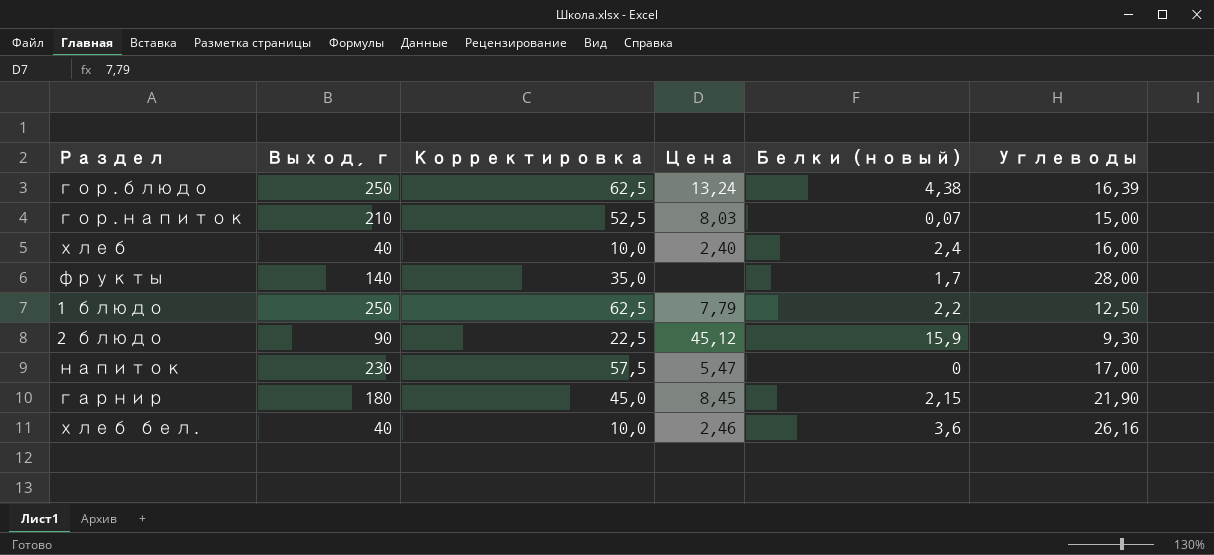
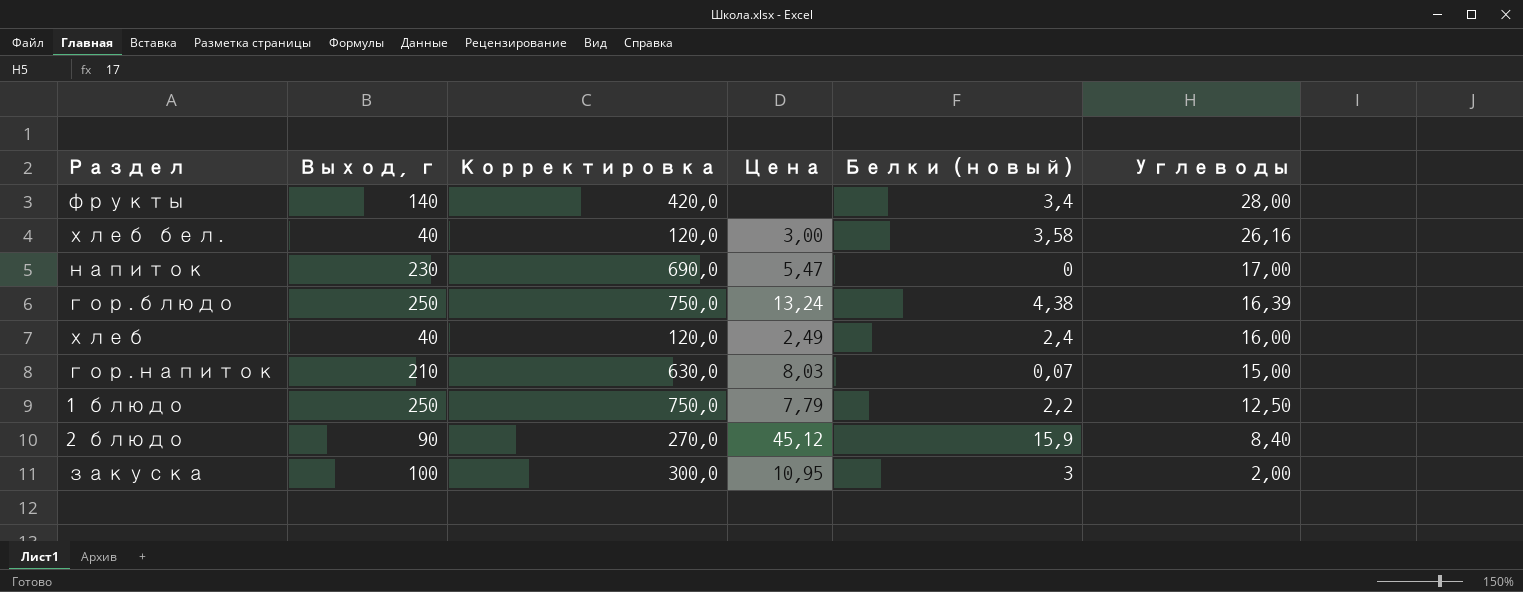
row order: none -> Углеводы descending
column Корректировка | formula: [Выход, г] * 0,25 -> [Выход, г] * 3
row гарнир: 180 | 45,0 | 8,45 | 2,15 | 21,90 -> none
фрукты | Белки (новый): 1,7 -> 3,4
хлеб бел. | Цена: 2,46 -> 3,00
хлеб бел. | Белки (новый): 3,6 -> 3,58
хлеб | Цена: 2,40 -> 2,49
2 блюдо | Углеводы: 9,30 -> 8,40
row закуска: none -> 100 | 300,0 | 10,95 | 3 | 2,00

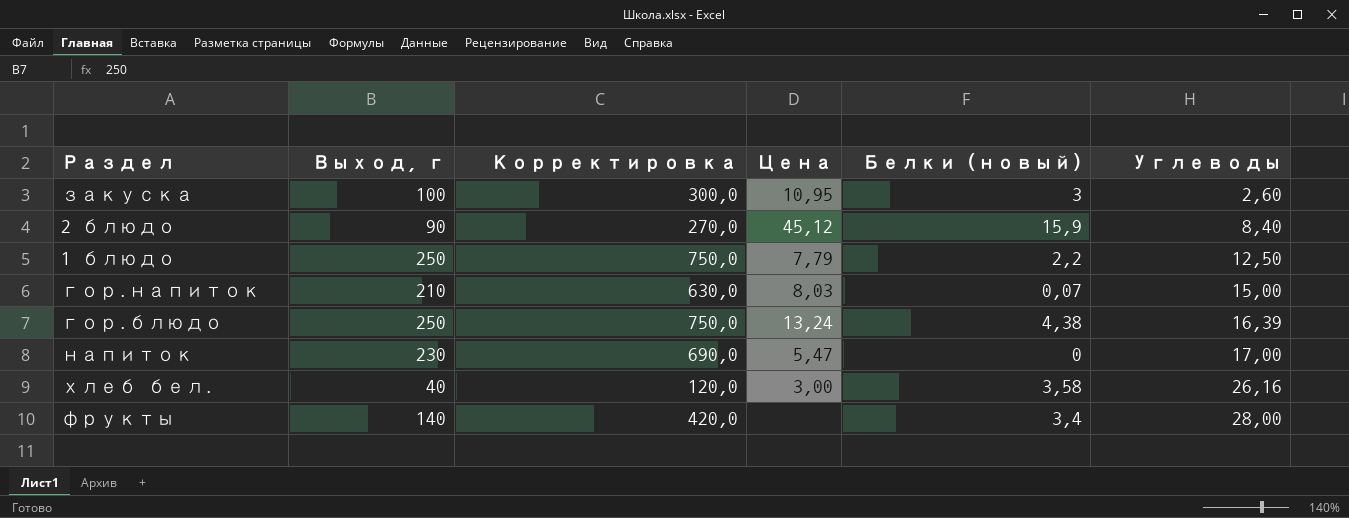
row order: Углеводы descending -> Углеводы ascending
row хлеб: 40 | 120,0 | 2,49 | 2,4 | 16,00 -> none
закуска | Углеводы: 2,00 -> 2,60

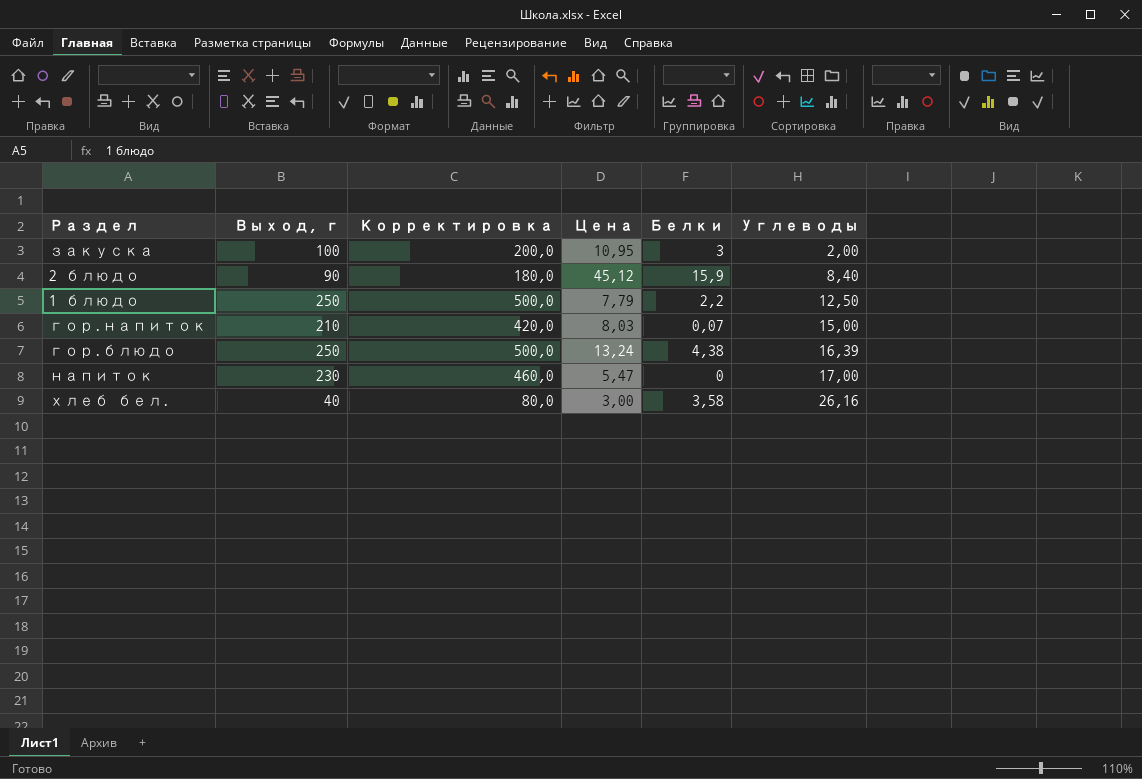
column Корректировка | formula: [Выход, г] * 3 -> [Выход, г] * 2
column name: Белки (новый) -> Белки
row фрукты: 140 | 420,0 | none | 3,4 | 28,00 -> none
закуска | Углеводы: 2,60 -> 2,00

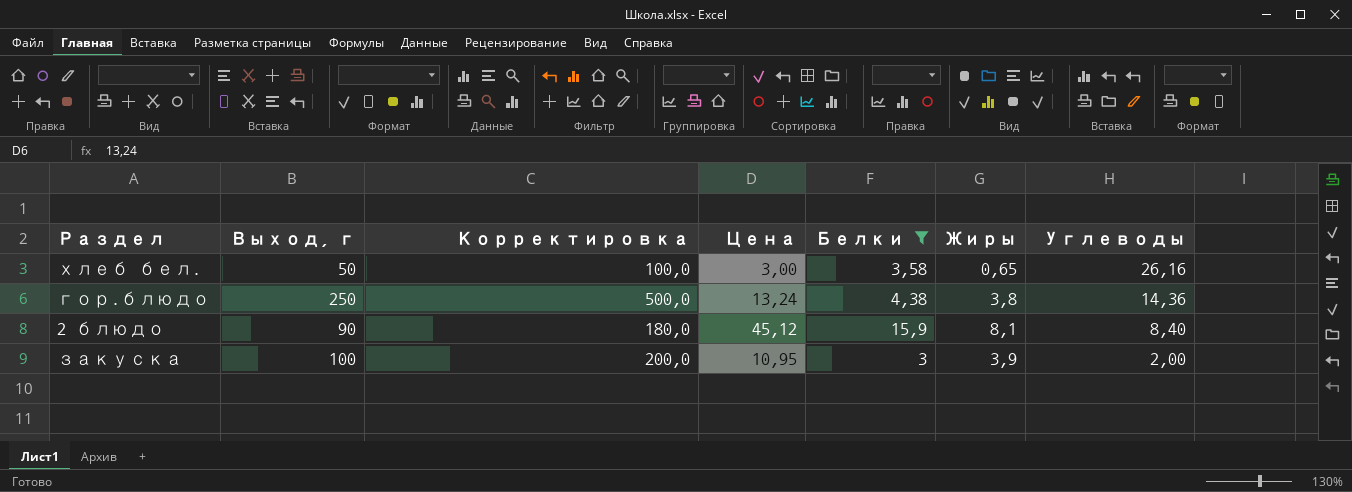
filter: none -> Белки >= 3
row order: Углеводы ascending -> Углеводы descending
column Жиры | position: none -> 6
хлеб бел. | Выход, г: 40 -> 50
хлеб бел. | Корректировка: 80,0 -> 100,0
гор.блюдо | Углеводы: 16,39 -> 14,36

